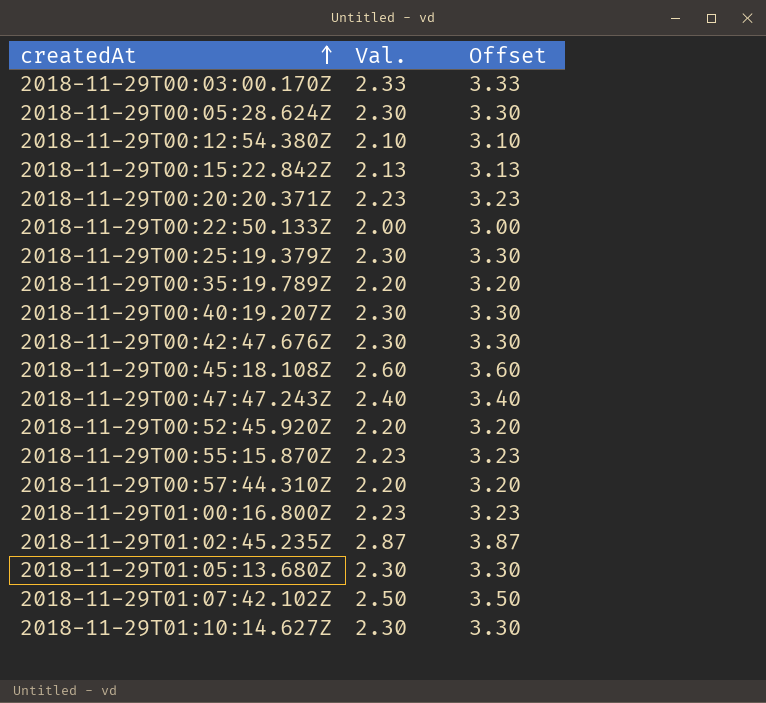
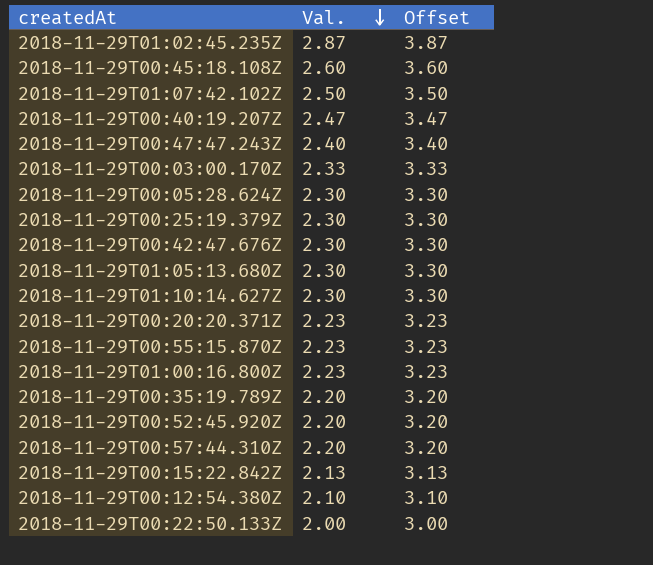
row order: createdAt ascending -> Val. descending
2018-11-29T00:40:19.207Z | Val.: 2.30 -> 2.47
2018-11-29T00:40:19.207Z | Offset: 3.30 -> 3.47

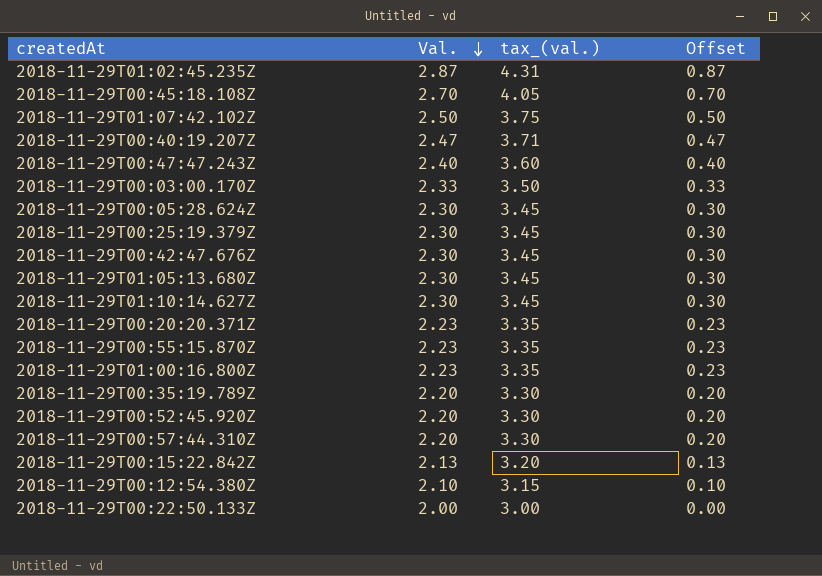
column tax_(val.) | formula: none -> [Val.] * 1.5
column Offset | formula: [Val.] + 1 -> [Val.] - 2
2018-11-29T00:45:18.108Z | Val.: 2.60 -> 2.70

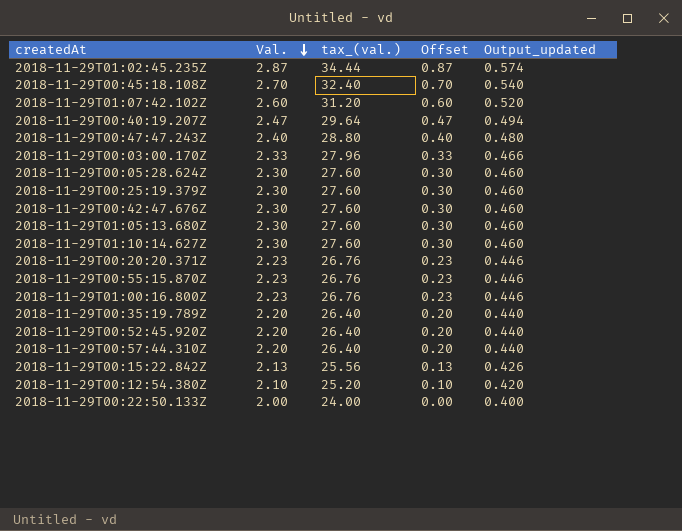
column tax_(val.) | formula: [Val.] * 1.5 -> [Val.] * 12
column Output_updated | formula: none -> [Val.] * 0.2
2018-11-29T01:07:42.102Z | Val.: 2.50 -> 2.60
2018-11-29T01:07:42.102Z | Offset: 0.50 -> 0.60

